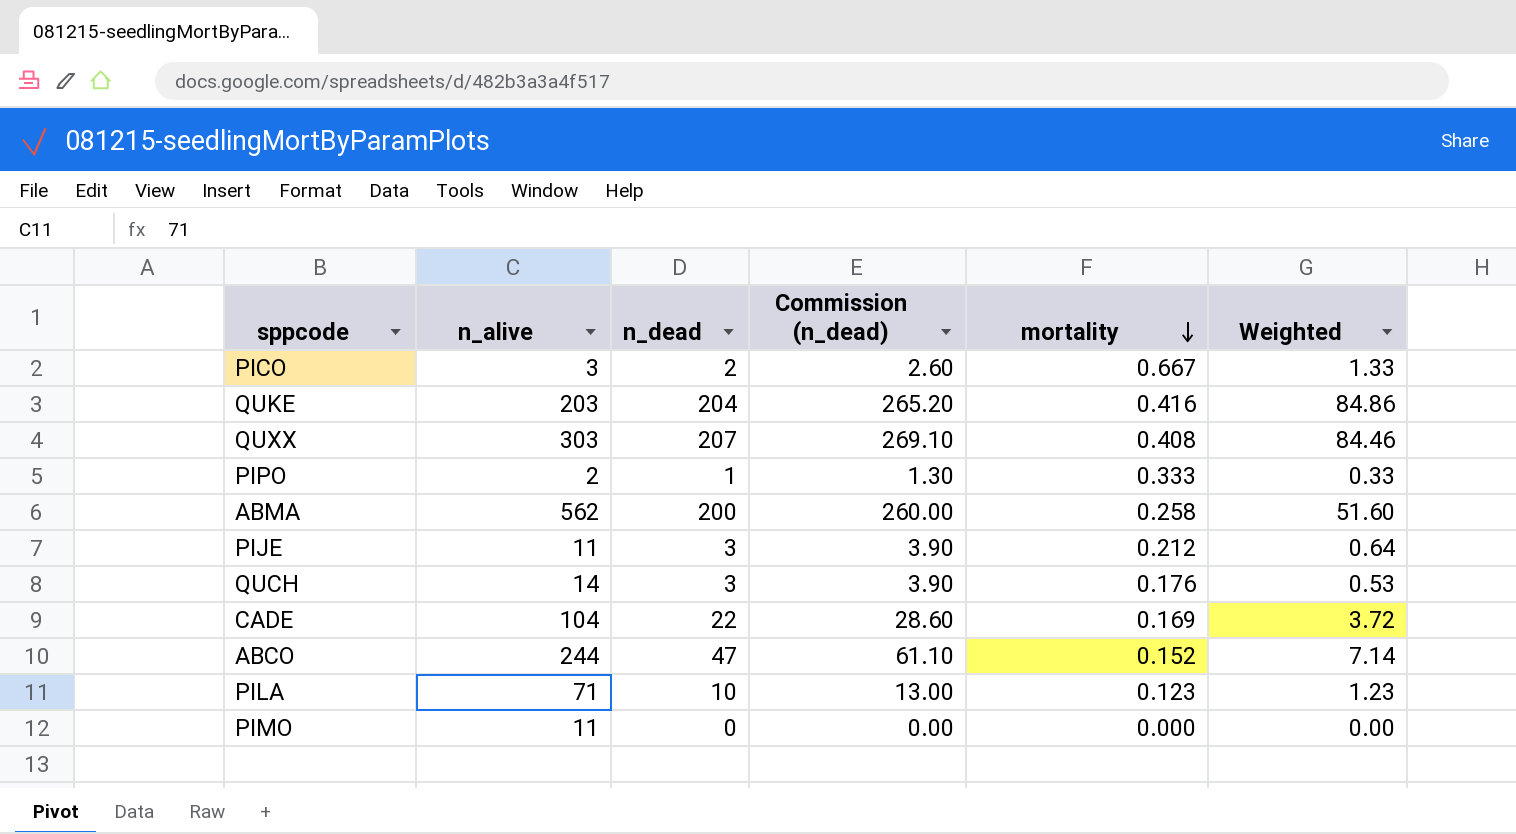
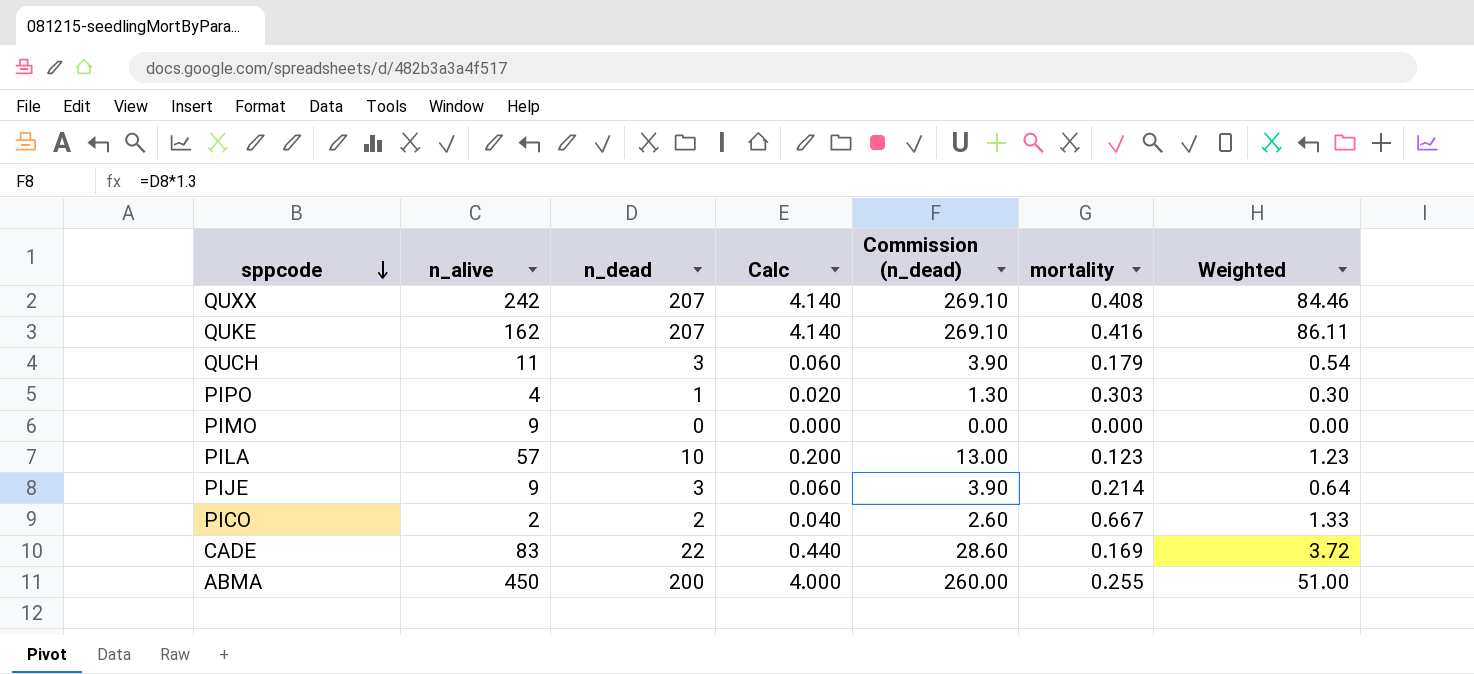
row order: mortality descending -> sppcode descending
column Calc | formula: none -> [n_dead] * 0.02
row ABCO: 244 | 47 | 61.10 | 0.152 | 7.14 -> none
QUXX | n_alive: 303 -> 242
QUKE | n_alive: 203 -> 162
QUKE | n_dead: 204 -> 207
QUKE | Commission (n_dead): 265.20 -> 269.10
QUKE | Weighted: 84.86 -> 86.11
QUCH | n_alive: 14 -> 11
QUCH | mortality: 0.176 -> 0.179
QUCH | Weighted: 0.53 -> 0.54
PIPO | n_alive: 2 -> 4
PIPO | mortality: 0.333 -> 0.303
PIPO | Weighted: 0.33 -> 0.30
PIMO | n_alive: 11 -> 9
PILA | n_alive: 71 -> 57
PIJE | n_alive: 11 -> 9
PIJE | mortality: 0.212 -> 0.214
PICO | n_alive: 3 -> 2
CADE | n_alive: 104 -> 83
ABMA | n_alive: 562 -> 450
ABMA | mortality: 0.258 -> 0.255
ABMA | Weighted: 51.60 -> 51.00

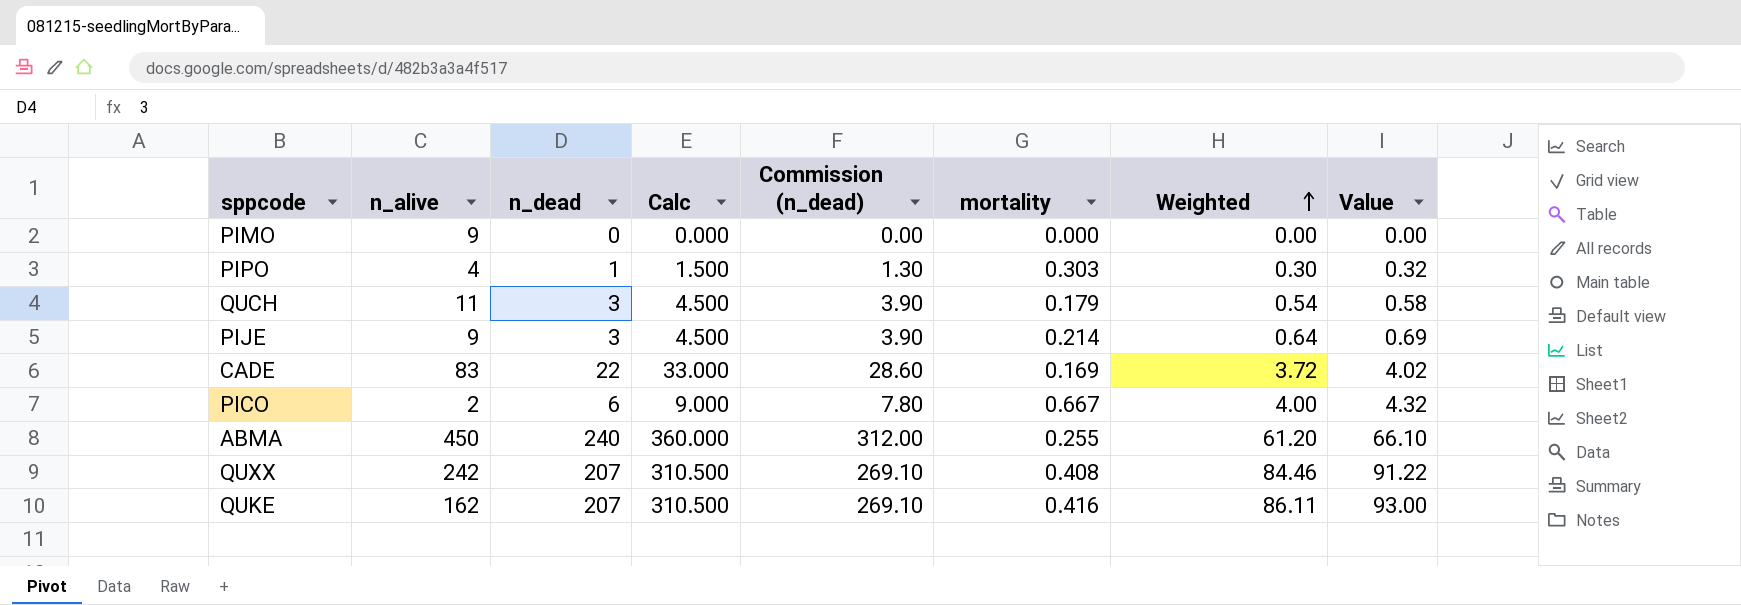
row order: sppcode descending -> Weighted ascending
column Calc | formula: [n_dead] * 0.02 -> [n_dead] * 1.5
column Value | formula: none -> [Weighted] * 1.08
row PILA: 57 | 10 | 0.200 | 13.00 | 0.123 | 1.23 -> none
PICO | n_dead: 2 -> 6
PICO | Commission (n_dead): 2.60 -> 7.80
PICO | Weighted: 1.33 -> 4.00
ABMA | n_dead: 200 -> 240
ABMA | Commission (n_dead): 260.00 -> 312.00
ABMA | Weighted: 51.00 -> 61.20

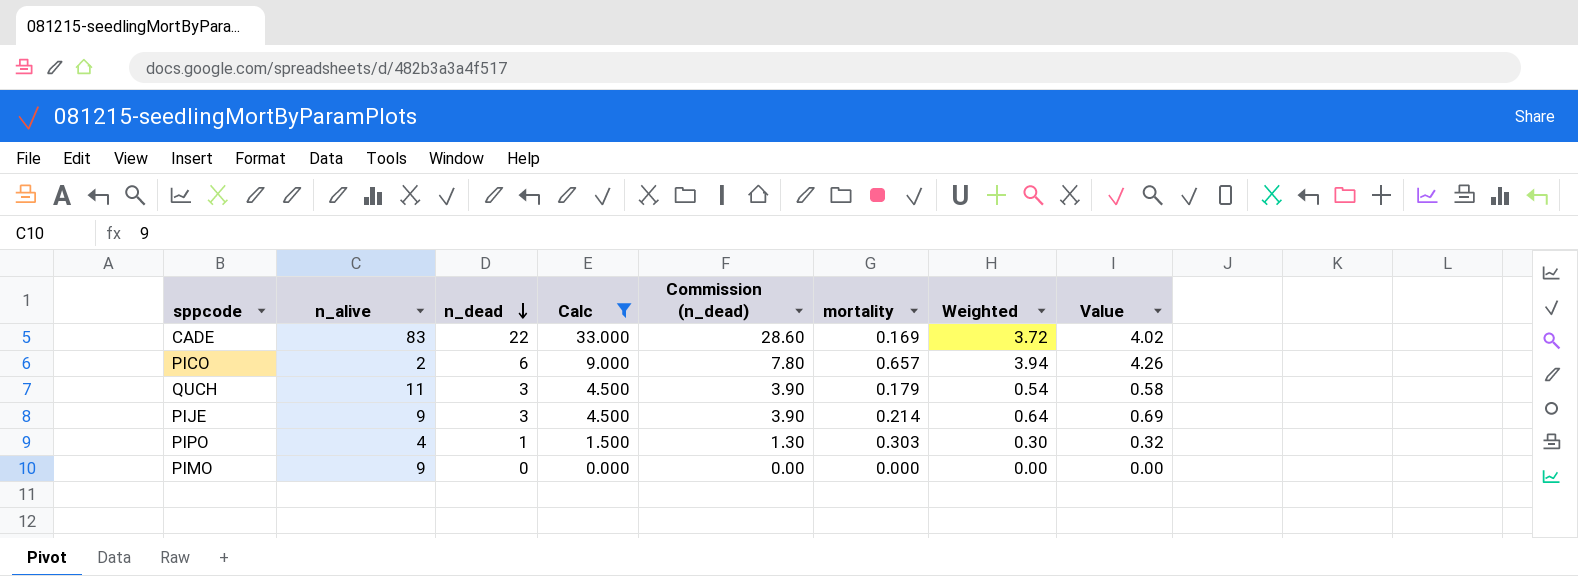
filter: none -> Calc <= 33.000
row order: Weighted ascending -> n_dead descending
PICO | mortality: 0.667 -> 0.657
PICO | Weighted: 4.00 -> 3.94
PICO | Value: 4.32 -> 4.26

